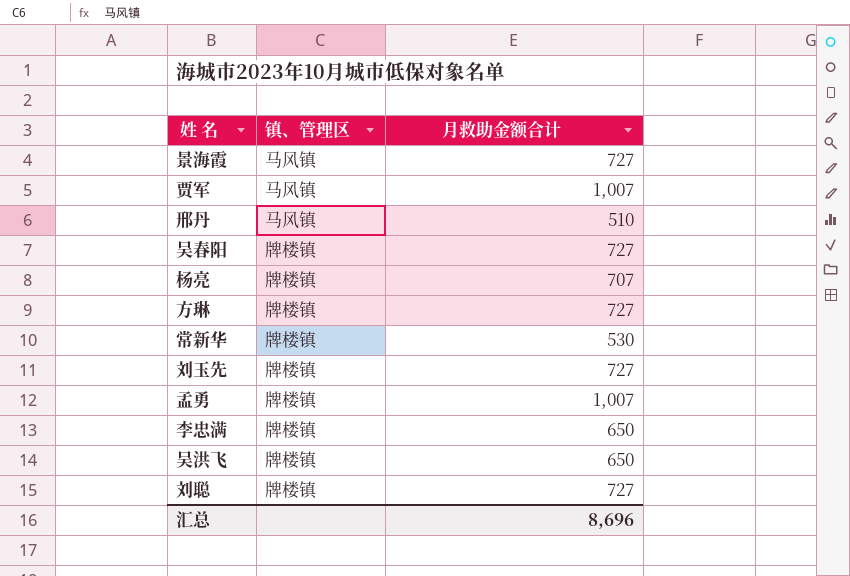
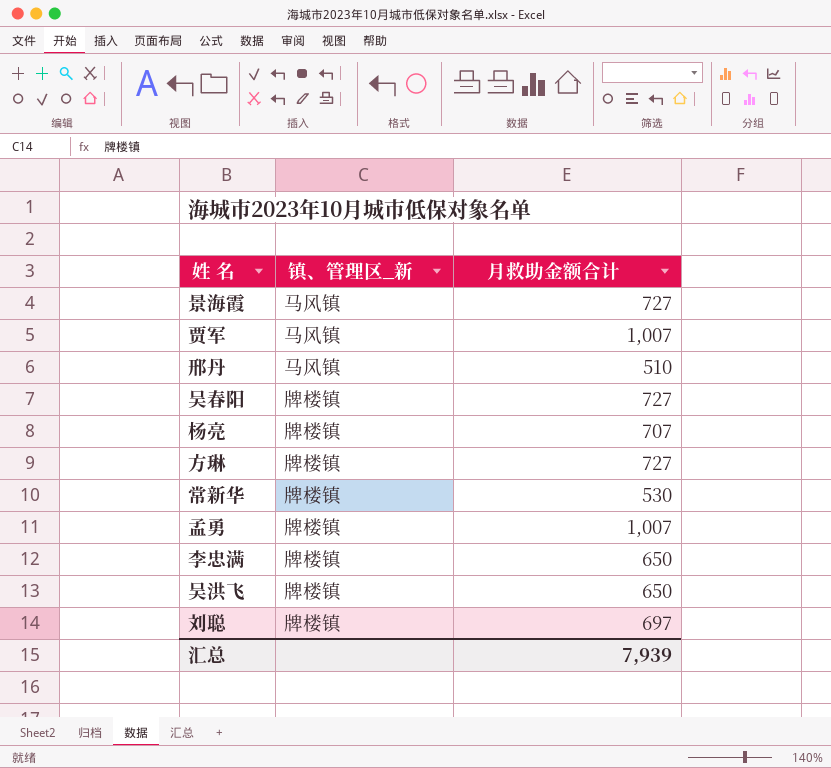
column name: 镇、管理区 -> 镇、管理区_新
row 刘玉先: 牌楼镇 | 727 -> none
刘聪 | 月救助金额合计: 727 -> 697
汇总 | 月救助金额合计: 8,696 -> 7,939

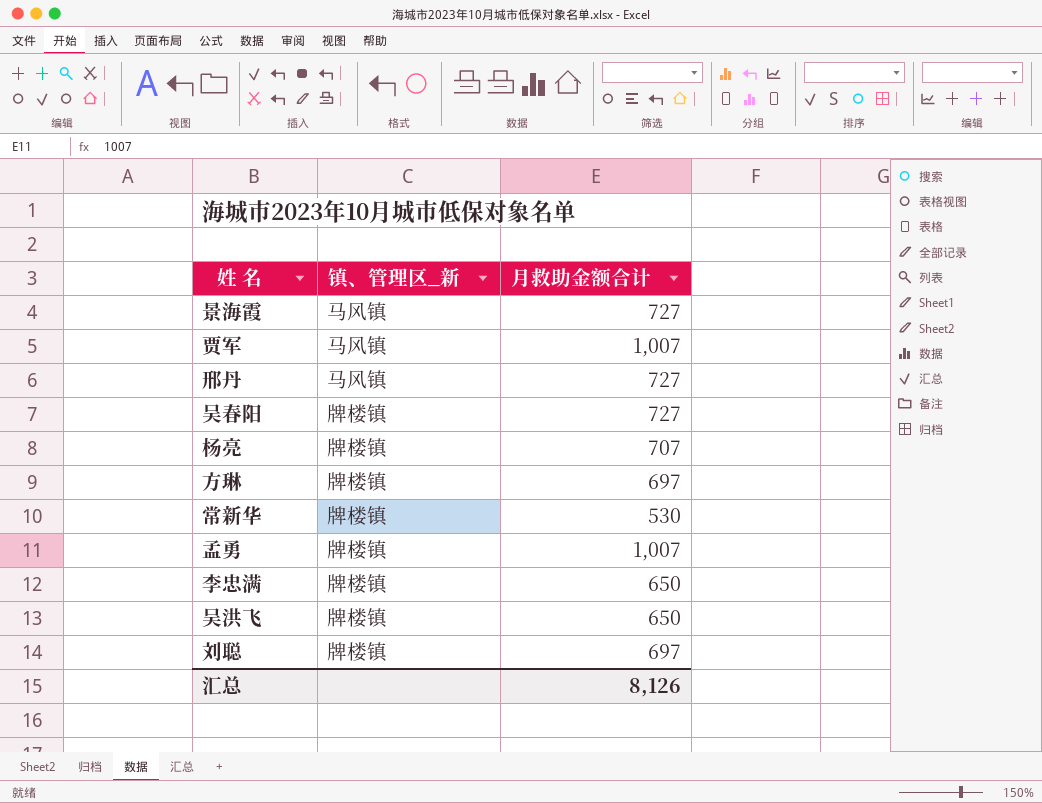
邢丹 | 月救助金额合计: 510 -> 727
方琳 | 月救助金额合计: 727 -> 697
汇总 | 月救助金额合计: 7,939 -> 8,126

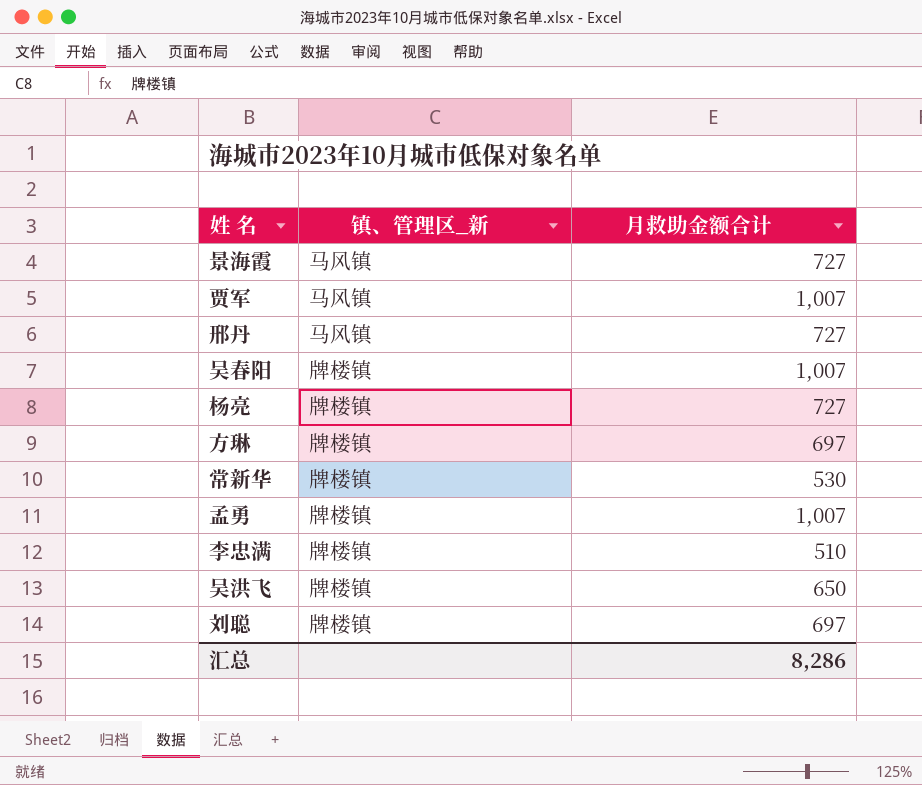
吴春阳 | 月救助金额合计: 727 -> 1,007
杨亮 | 月救助金额合计: 707 -> 727
李忠满 | 月救助金额合计: 650 -> 510
汇总 | 月救助金额合计: 8,126 -> 8,286

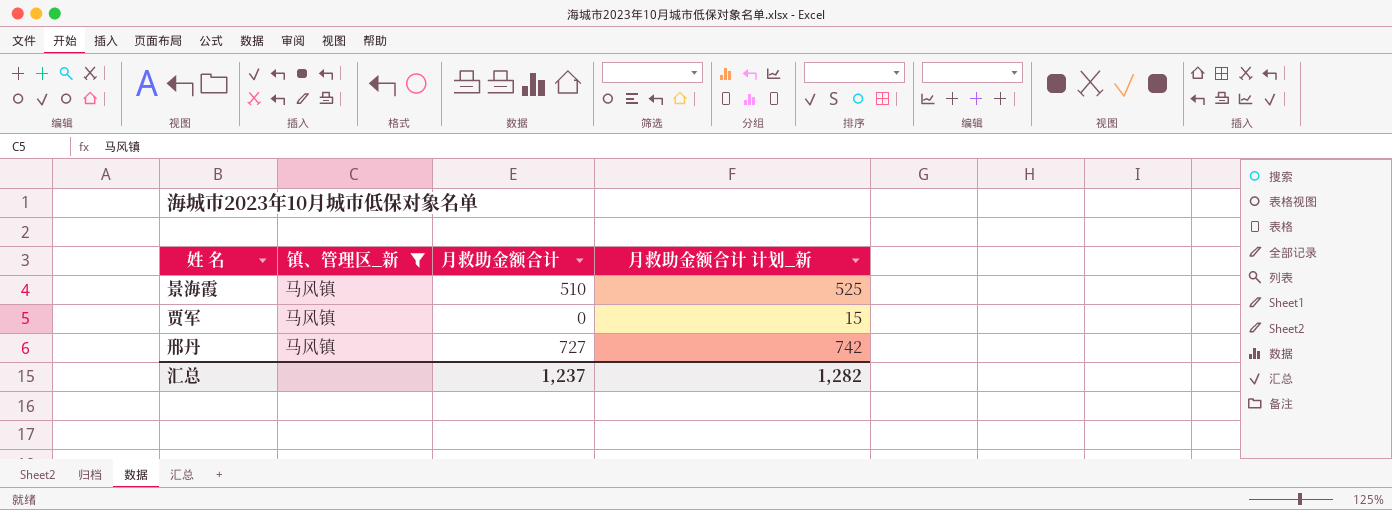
filter: none -> 镇、管理区_新 = 马风镇
column 月救助金额合计 计划_新 | formula: none -> [月救助金额合计] + 15
景海霞 | 月救助金额合计: 727 -> 510
贾军 | 月救助金额合计: 1,007 -> 0
汇总 | 月救助金额合计: 8,286 -> 1,237

